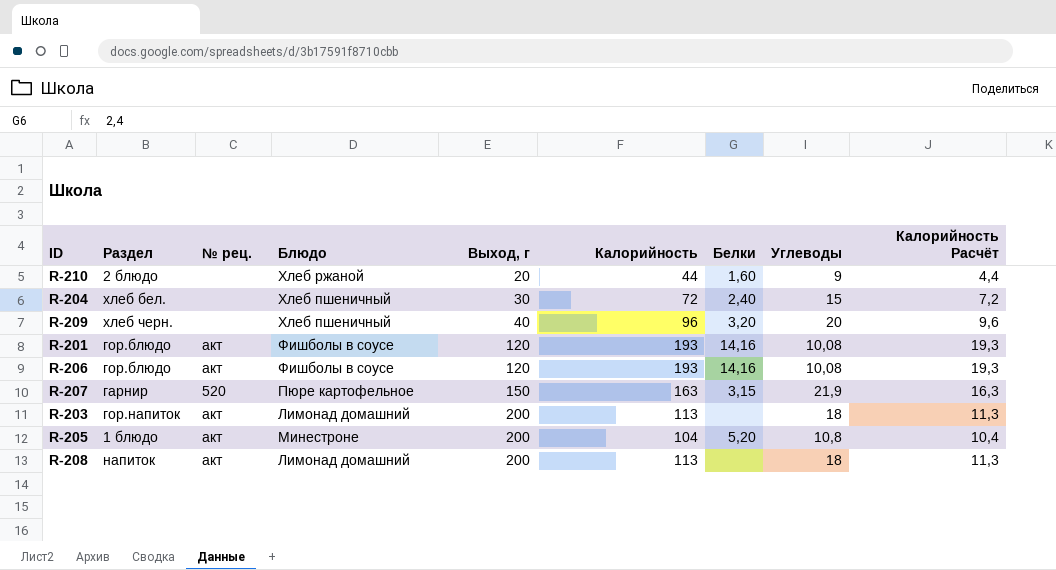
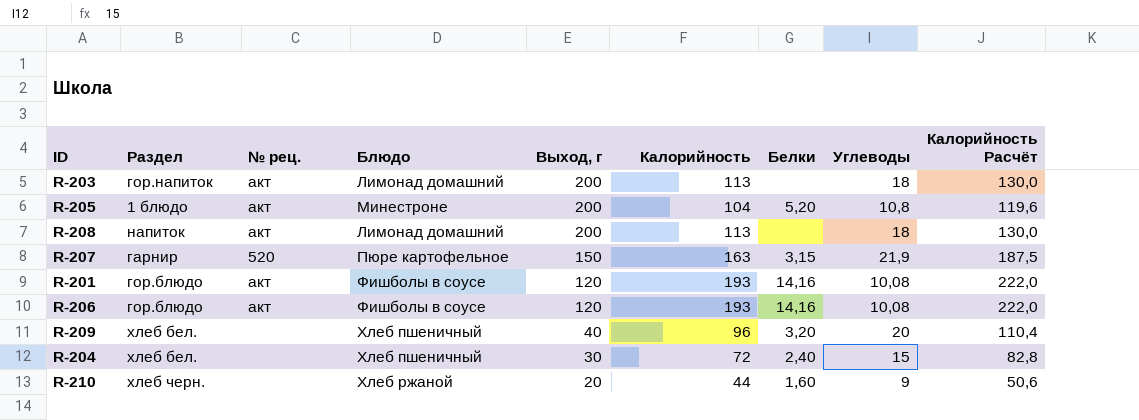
row order: Выход, г ascending -> Выход, г descending
column Калорийность Расчёт | formula: [Калорийность] * 0,1 -> [Калорийность] * 1,15
R-209 | Раздел: хлеб черн. -> хлеб бел.
R-210 | Раздел: 2 блюдо -> хлеб черн.

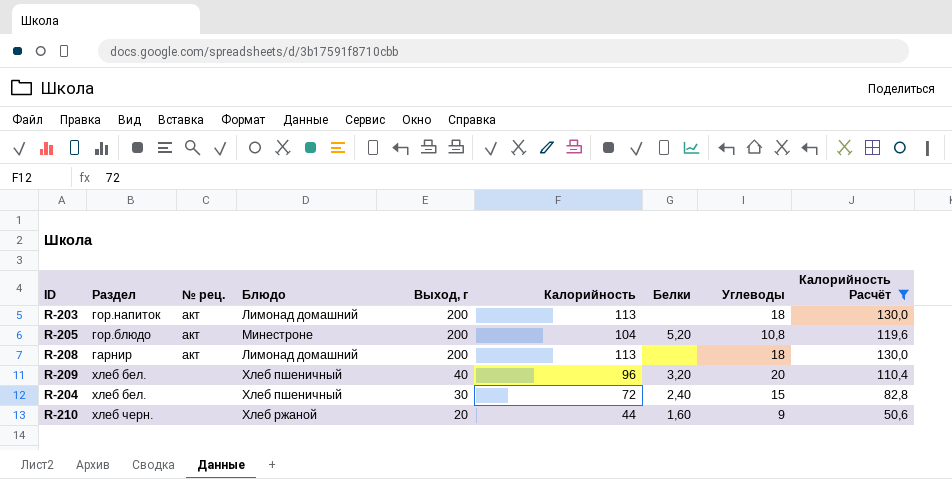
filter: none -> Калорийность Расчёт <= 130,0
R-205 | Раздел: 1 блюдо -> гор.блюдо
R-208 | Раздел: напиток -> гарнир

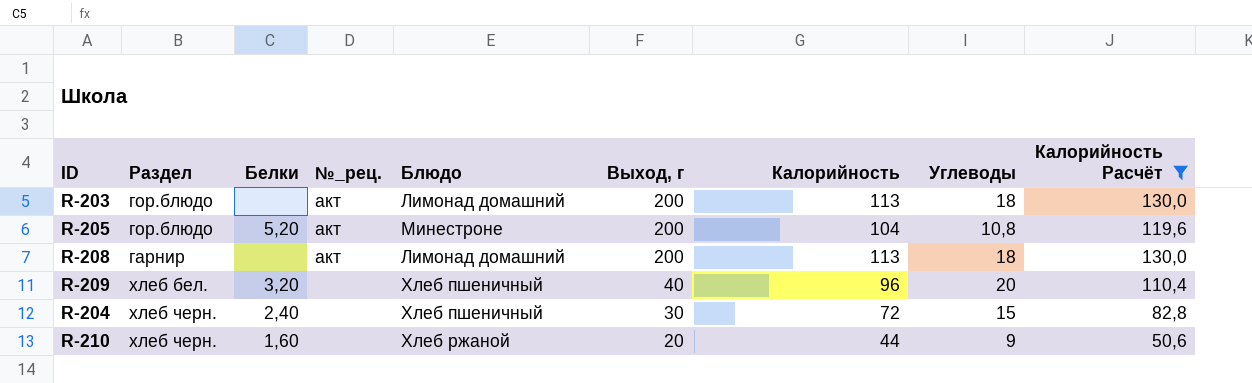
column Белки | position: 7 -> 3
column name: № рец. -> №_рец.
R-203 | Раздел: гор.напиток -> гор.блюдо
R-204 | Раздел: хлеб бел. -> хлеб черн.

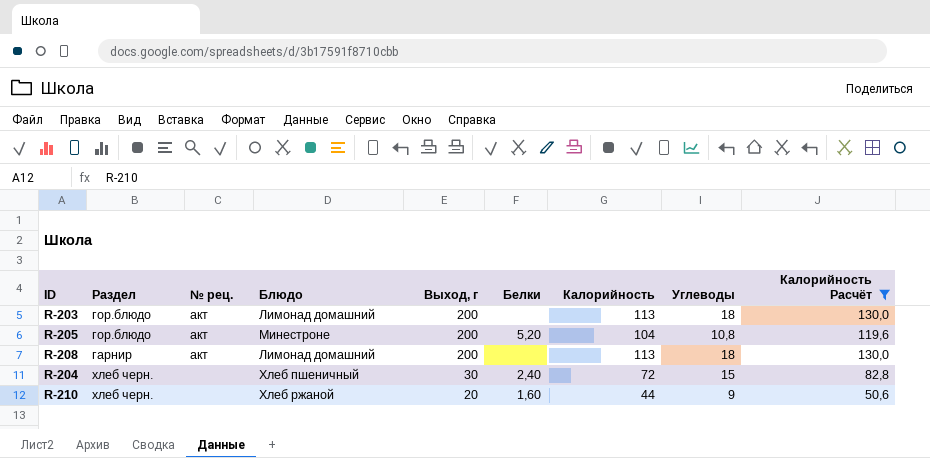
column name: №_рец. -> № рец.
column Белки | position: 3 -> 6
row R-209: хлеб бел. | 3,20 | none | Хлеб пшеничный | 40 | 96 | 20 | 110,4 -> none

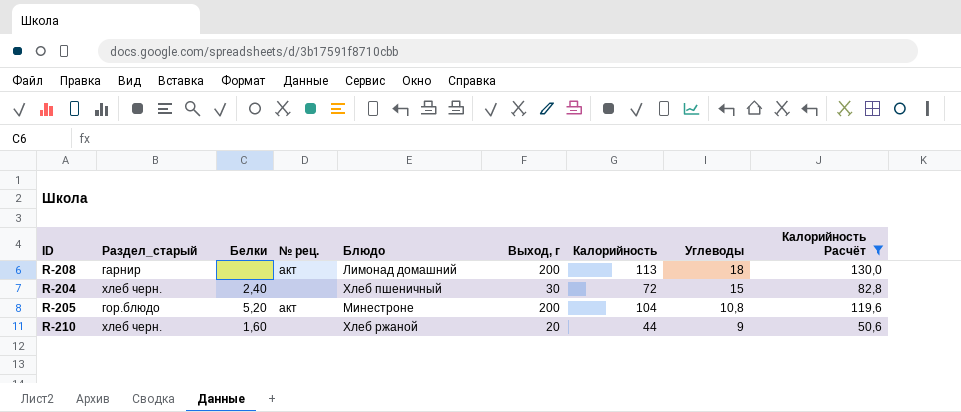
row order: Выход, г descending -> Углеводы descending
column name: Раздел -> Раздел_старый
column Белки | position: 6 -> 3
row R-203: гор.блюдо | акт | Лимонад домашний | 200 | none | 113 | 18 | 130,0 -> none

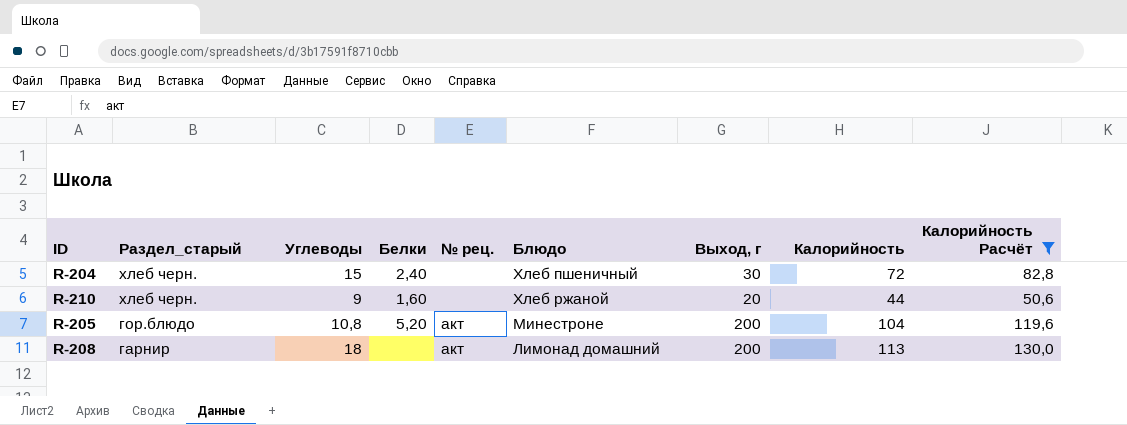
row order: Углеводы descending -> Раздел_старый descending
column Углеводы | position: 8 -> 3

